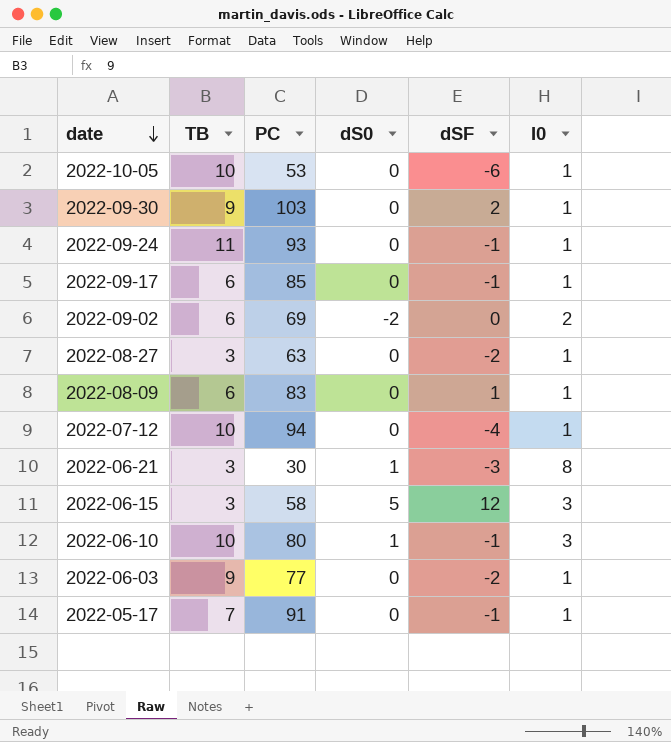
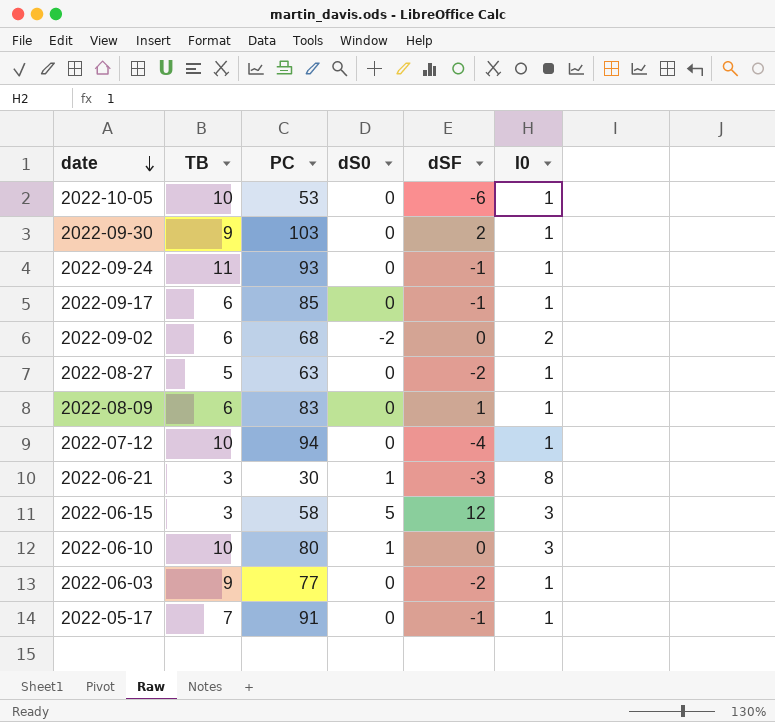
2022-09-02 | PC: 69 -> 68
2022-08-27 | TB: 3 -> 5
2022-06-10 | dSF: -1 -> 0

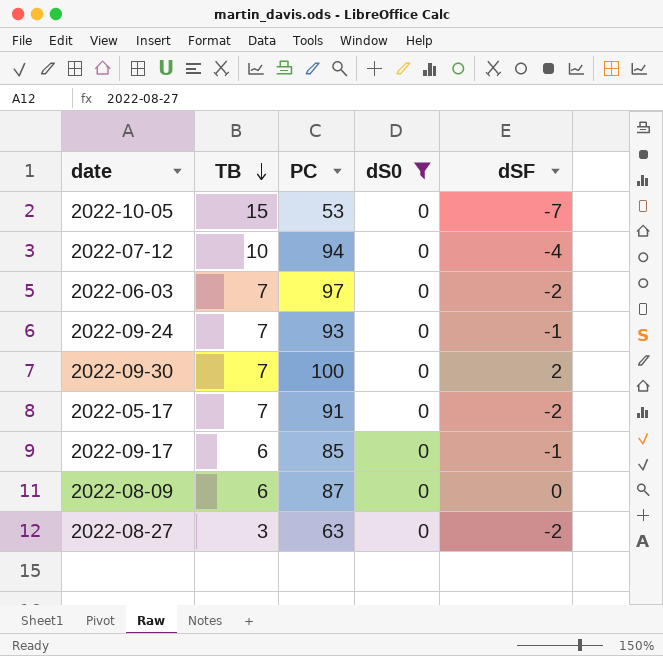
filter: none -> dS0 = 0
row order: date descending -> TB descending
column I0 | position: 6 -> none
2022-10-05 | TB: 10 -> 15
2022-10-05 | dSF: -6 -> -7
2022-06-03 | TB: 9 -> 7
2022-06-03 | PC: 77 -> 97
2022-09-24 | TB: 11 -> 7
2022-09-30 | TB: 9 -> 7
2022-09-30 | PC: 103 -> 100
2022-05-17 | dSF: -1 -> -2
2022-08-09 | PC: 83 -> 87
2022-08-09 | dSF: 1 -> 0
2022-08-27 | TB: 5 -> 3

